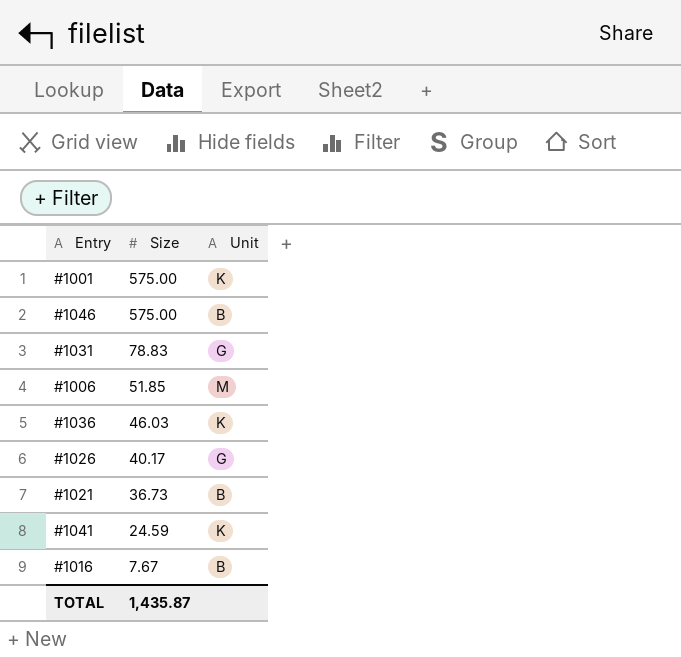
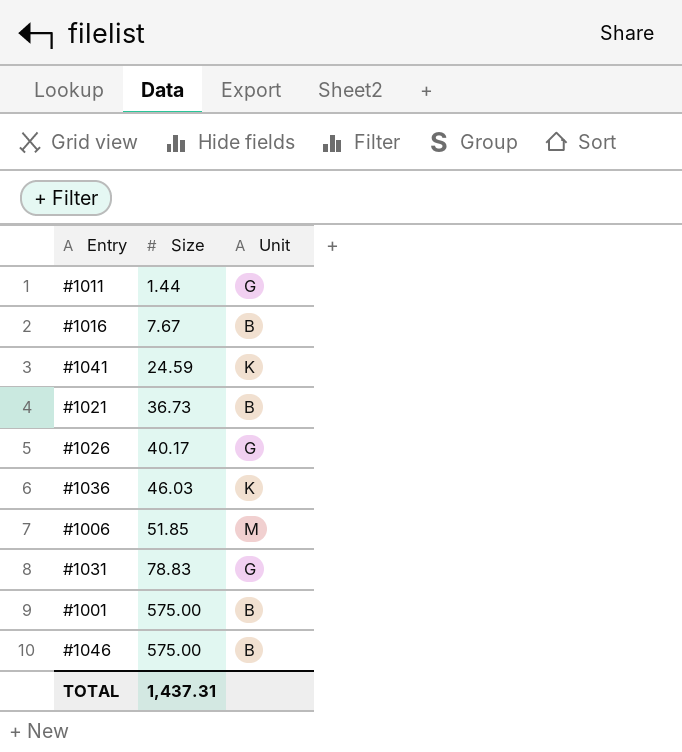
row order: Size descending -> Size ascending
row #1011: none -> 1.44 | G
#1001 | Unit: K -> B
TOTAL | Size: 1,435.87 -> 1,437.31

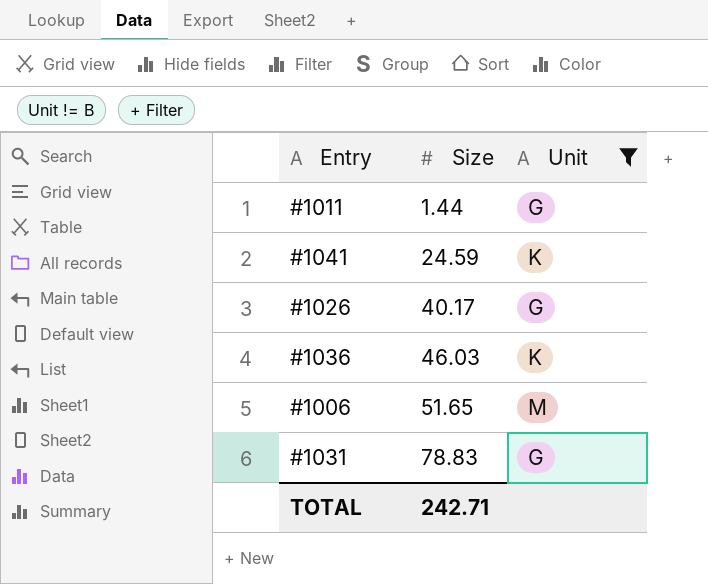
filter: none -> Unit != B
#1006 | Size: 51.85 -> 51.65
TOTAL | Size: 1,437.31 -> 242.71

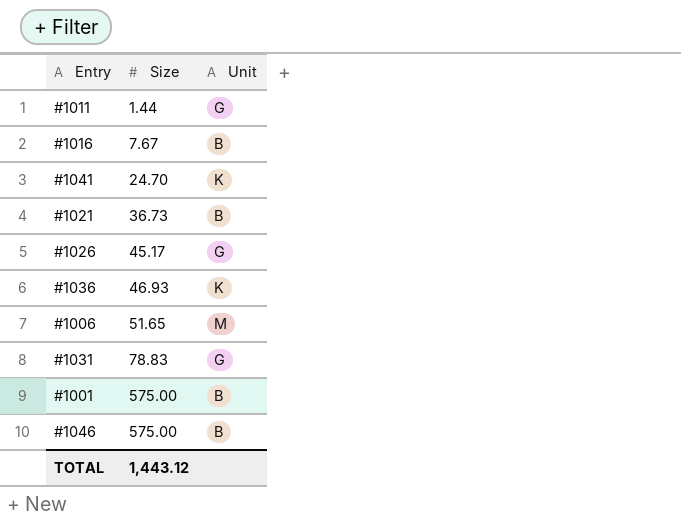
filter: Unit != B -> none
#1041 | Size: 24.59 -> 24.70
#1026 | Size: 40.17 -> 45.17
#1036 | Size: 46.03 -> 46.93
TOTAL | Size: 242.71 -> 1,443.12

